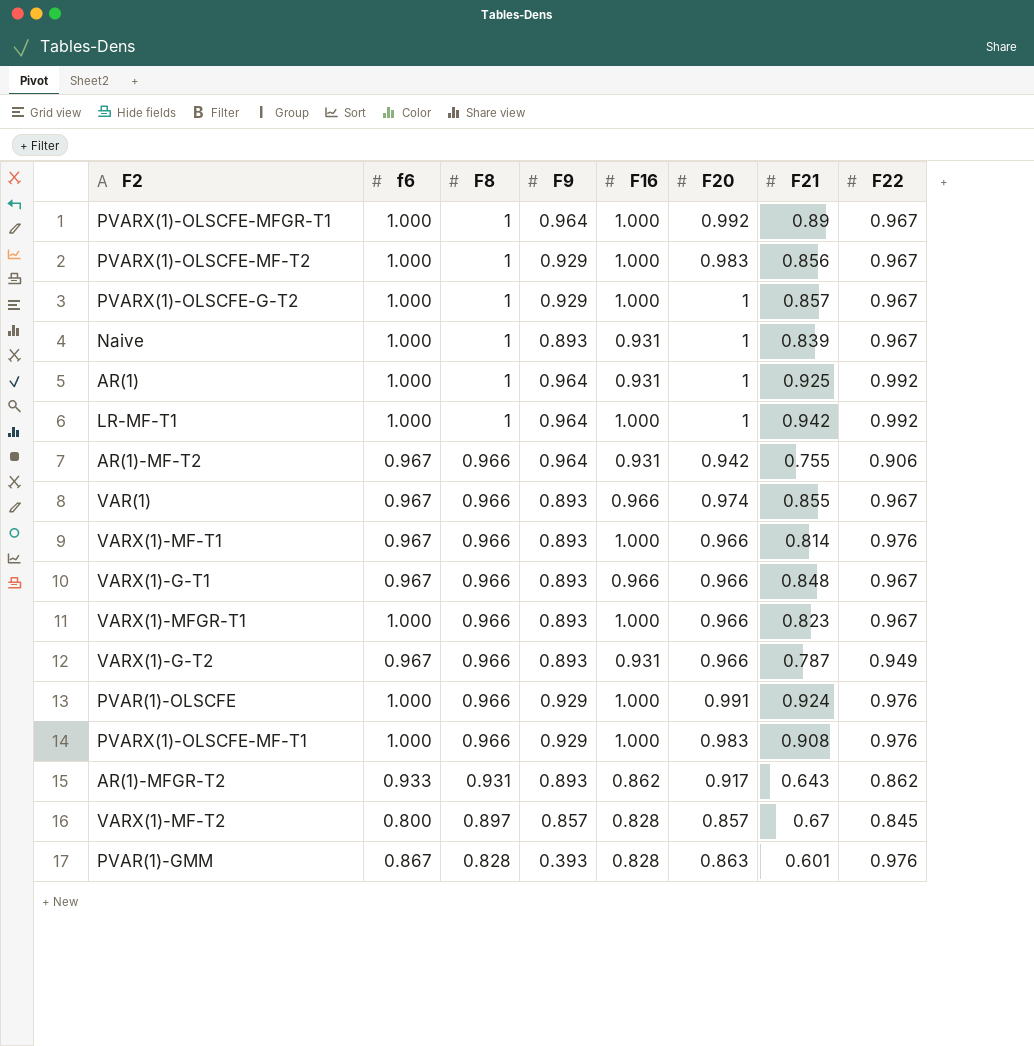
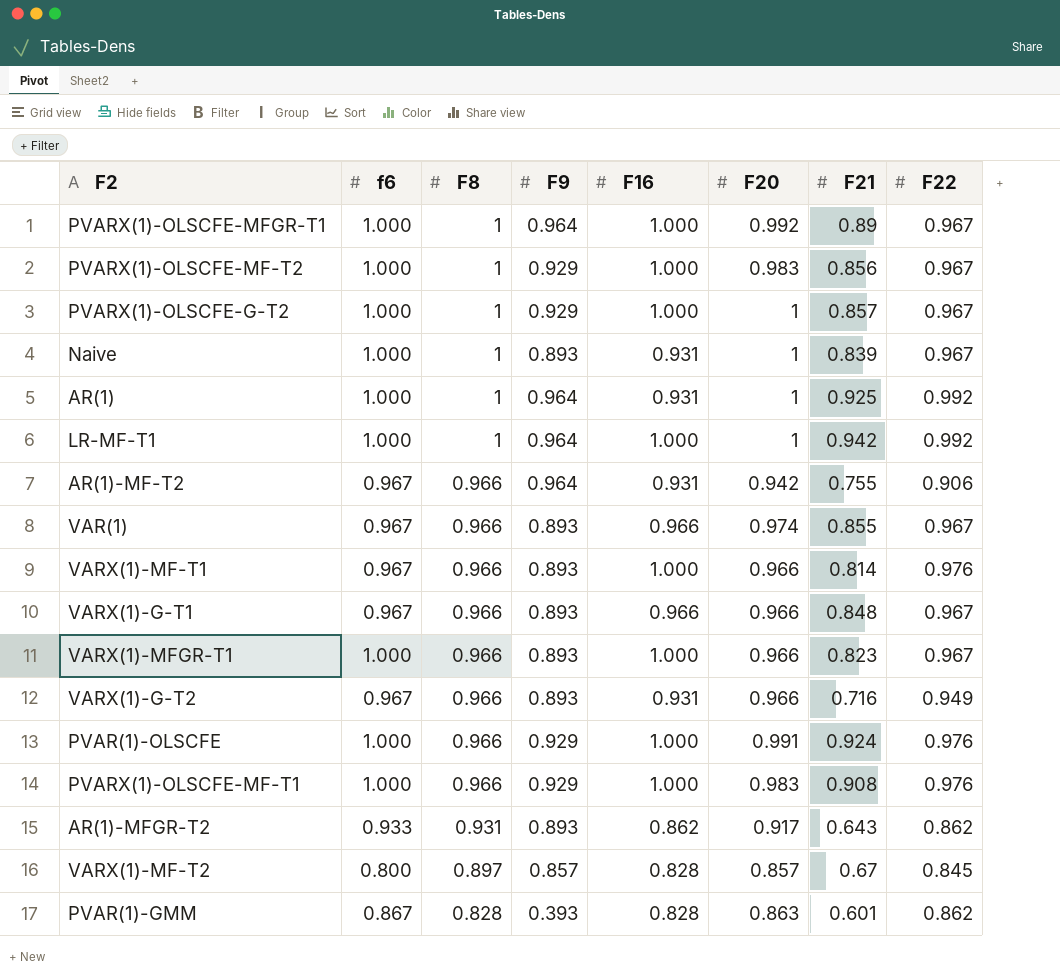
VARX(1)-G-T2 | F21: 0.787 -> 0.716
PVAR(1)-GMM | F22: 0.976 -> 0.862

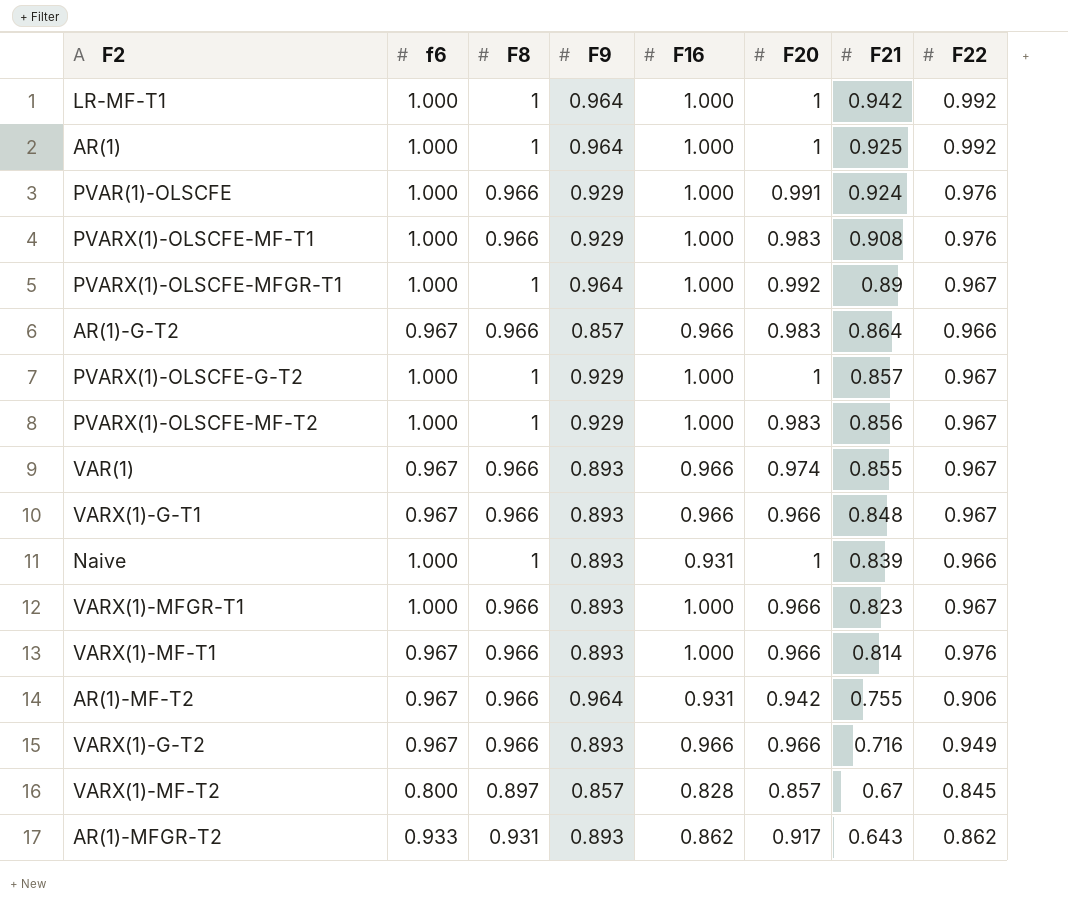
row order: F8 descending -> F21 descending
row PVAR(1)-GMM: 0.867 | 0.828 | 0.393 | 0.828 | 0.863 | 0.601 | 0.862 -> none
AR(1) | F16: 0.931 -> 1.000
row AR(1)-G-T2: none -> 0.967 | 0.966 | 0.857 | 0.966 | 0.983 | 0.864 | 0.966
Naive | F22: 0.967 -> 0.966
VARX(1)-G-T2 | F16: 0.931 -> 0.966

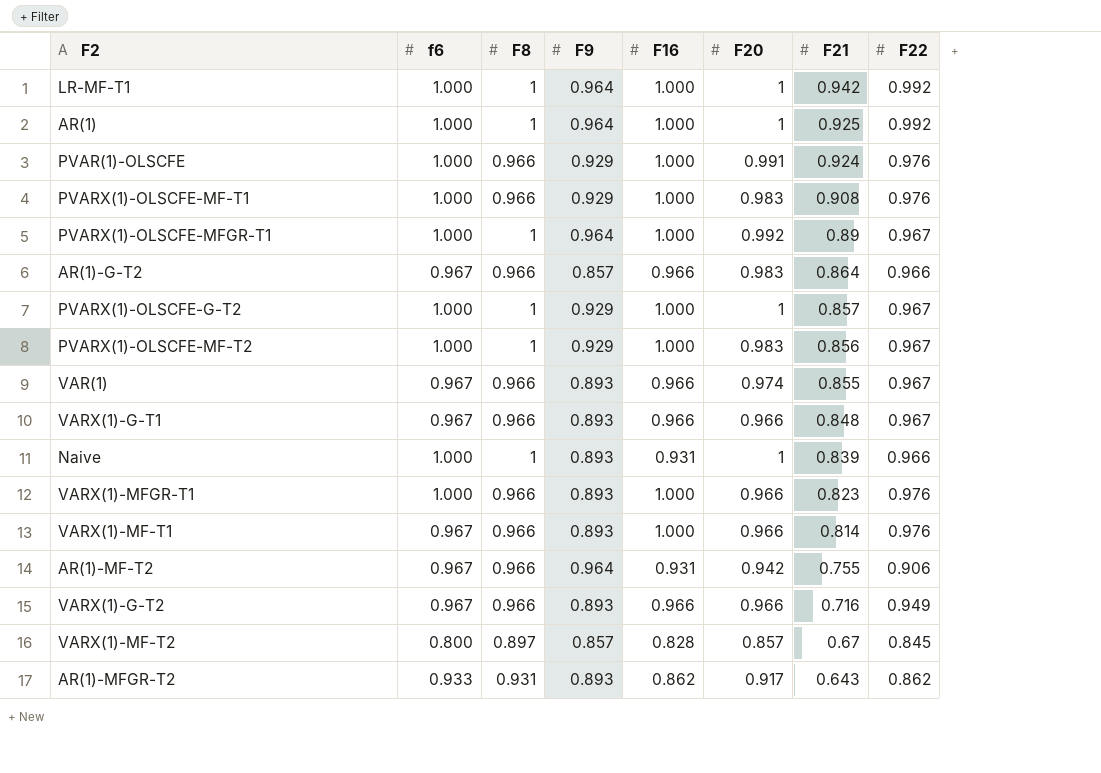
VARX(1)-MFGR-T1 | F22: 0.967 -> 0.976

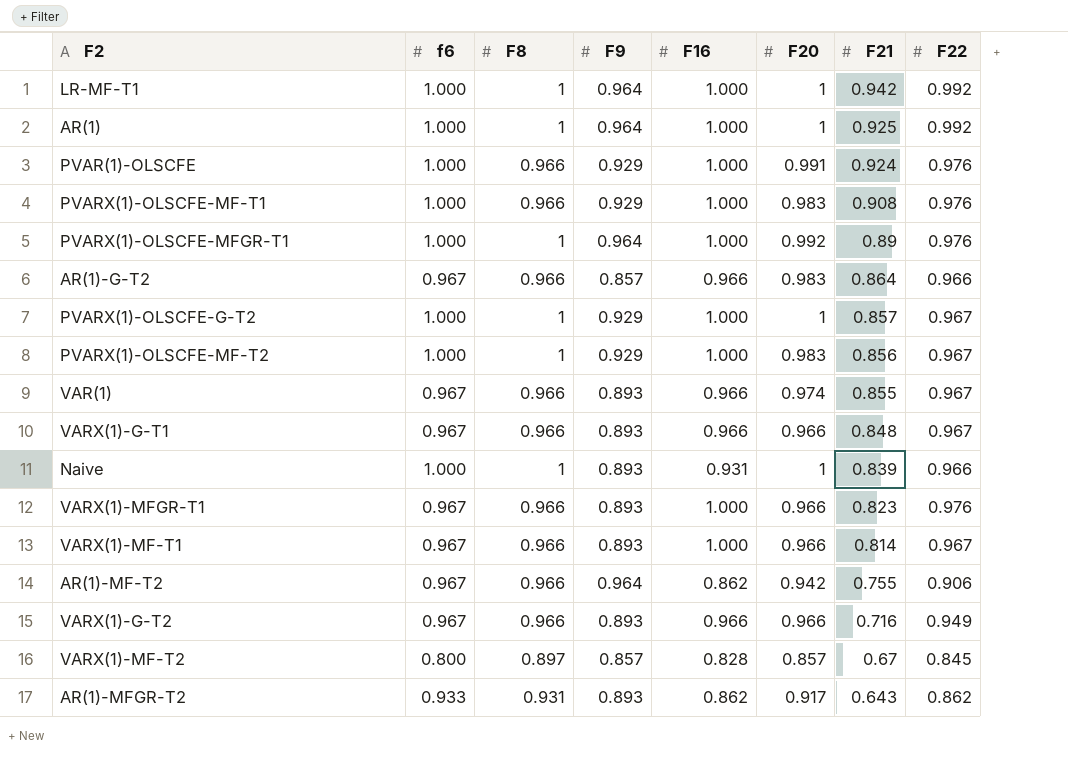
PVARX(1)-OLSCFE-MFGR-T1 | F22: 0.967 -> 0.976
VARX(1)-MFGR-T1 | f6: 1.000 -> 0.967
VARX(1)-MF-T1 | F22: 0.976 -> 0.967
AR(1)-MF-T2 | F16: 0.931 -> 0.862

